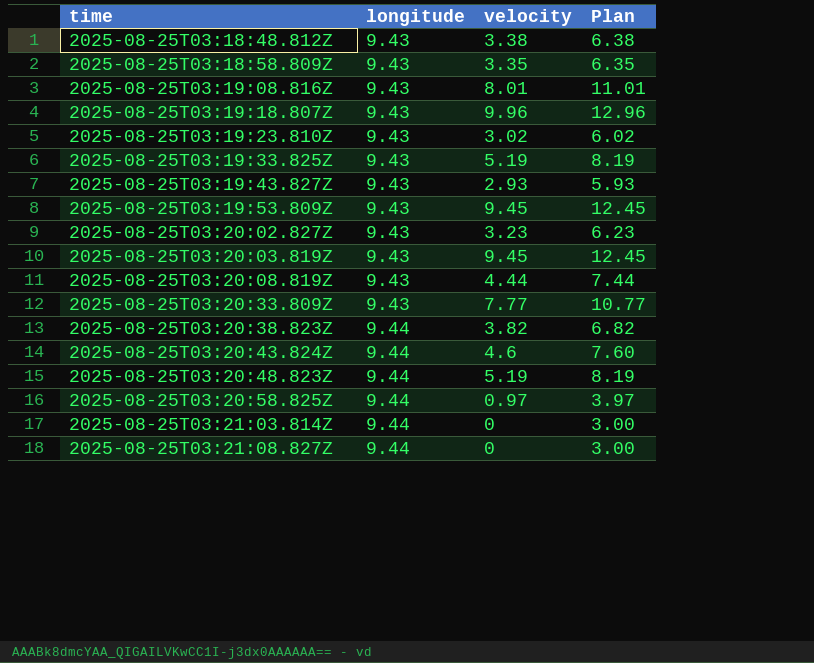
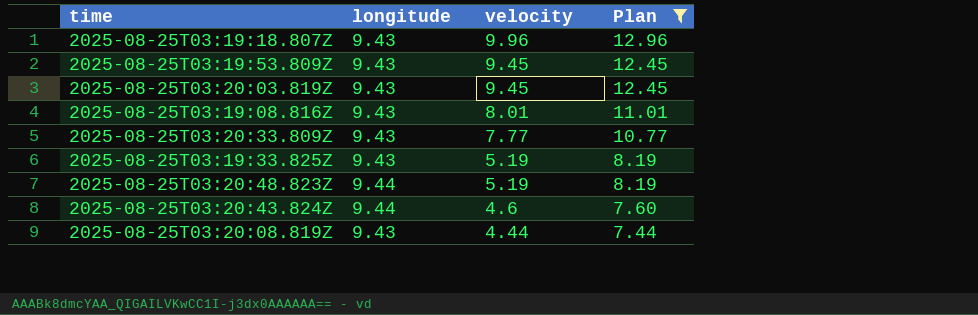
filter: none -> Plan >= 7.44
row order: time ascending -> velocity descending

